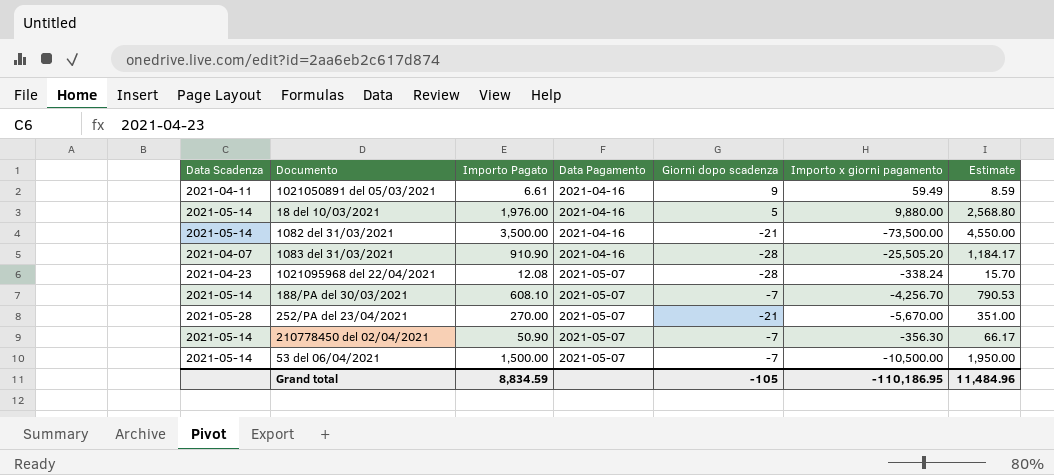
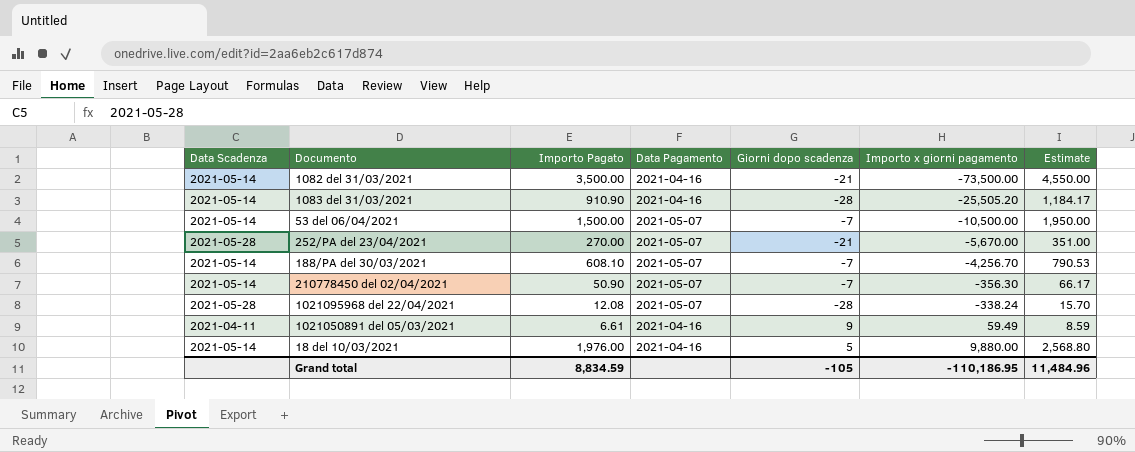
row order: Data Pagamento ascending -> Importo x giorni pagamento ascending
1083 del 31/03/2021 | Data Scadenza: 2021-04-07 -> 2021-05-14
1021095968 del 22/04/2021 | Data Scadenza: 2021-04-23 -> 2021-05-28

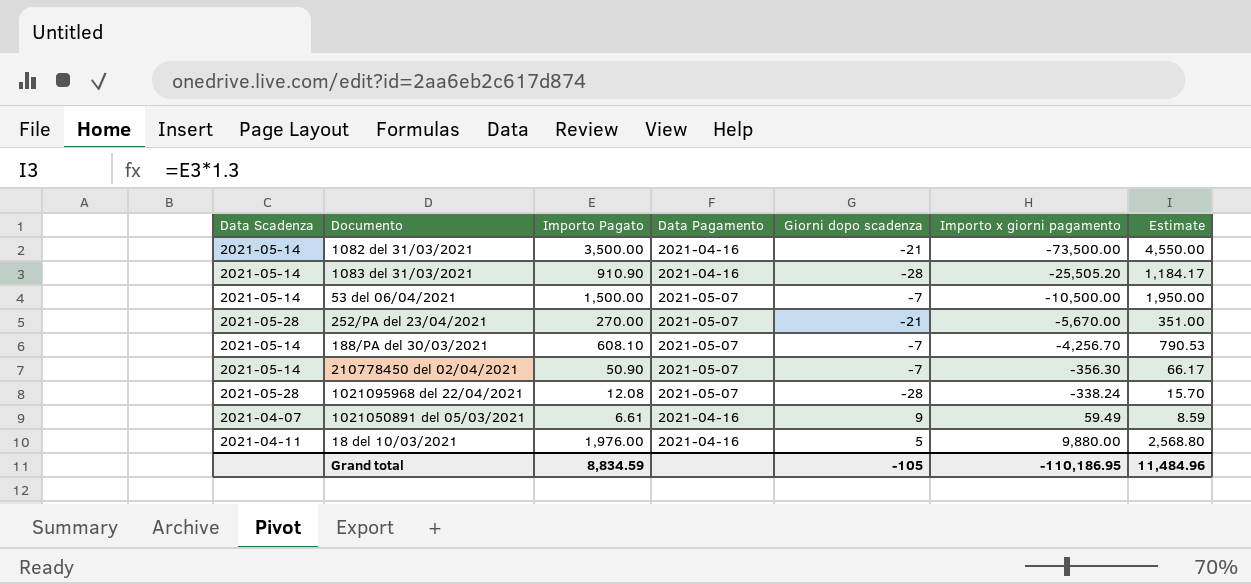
1021050891 del 05/03/2021 | Data Scadenza: 2021-04-11 -> 2021-04-07
18 del 10/03/2021 | Data Scadenza: 2021-05-14 -> 2021-04-11

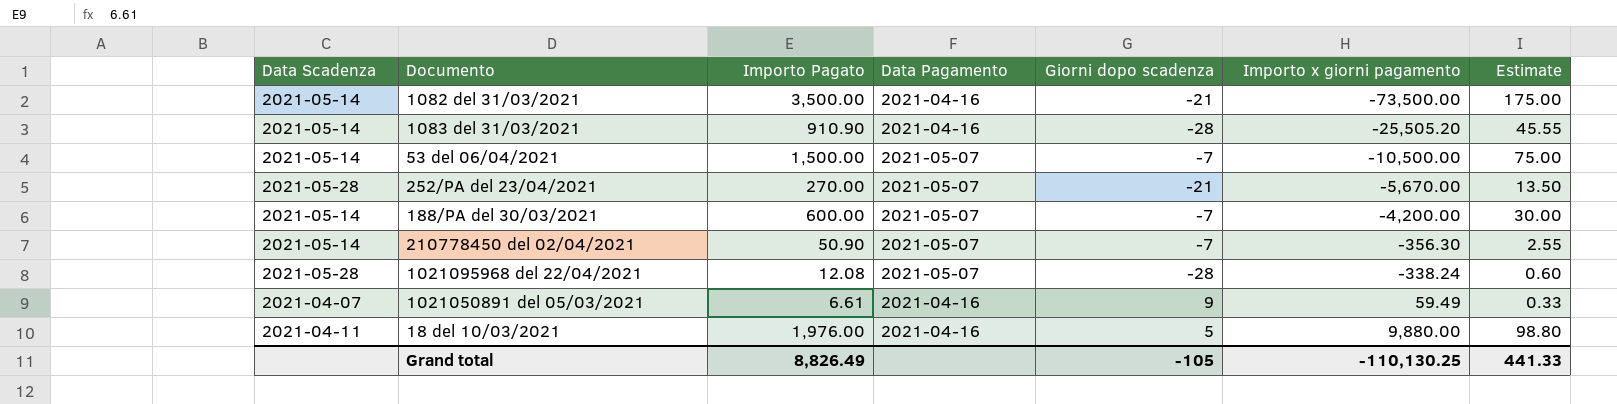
column Estimate | formula: [Importo Pagato] * 1.3 -> [Importo Pagato] * 0.05
188/PA del 30/03/2021 | Importo Pagato: 608.10 -> 600.00
188/PA del 30/03/2021 | Importo x giorni pagamento: -4,256.70 -> -4,200.00
Grand total | Importo Pagato: 8,834.59 -> 8,826.49
Grand total | Importo x giorni pagamento: -110,186.95 -> -110,130.25
Grand total | Estimate: 11,484.96 -> 441.33

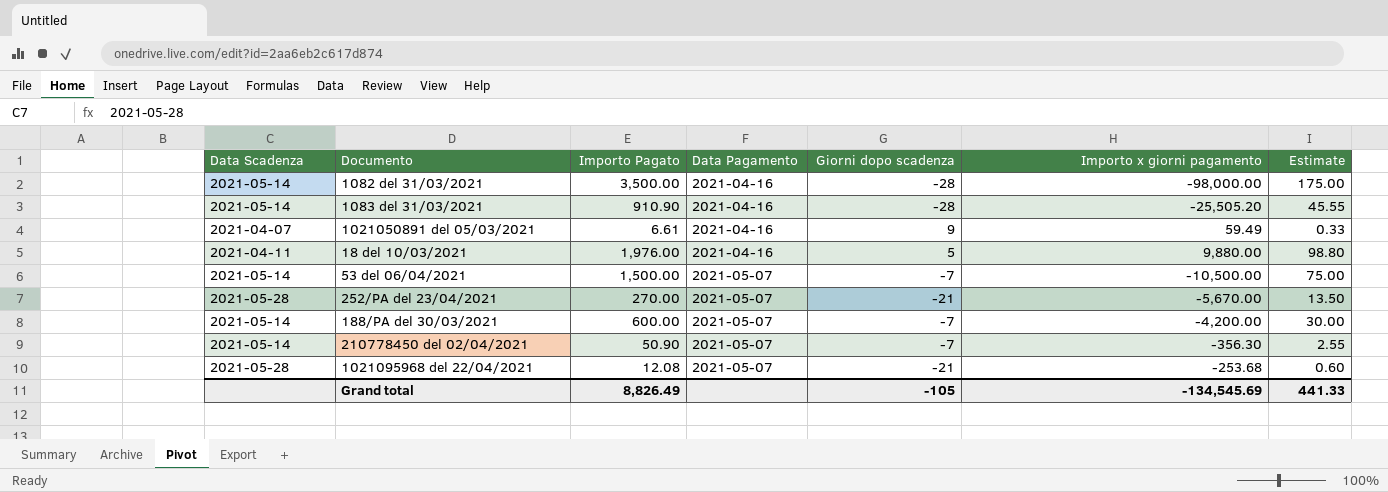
row order: Importo x giorni pagamento ascending -> Data Pagamento ascending
1082 del 31/03/2021 | Giorni dopo scadenza: -21 -> -28
1082 del 31/03/2021 | Importo x giorni pagamento: -73,500.00 -> -98,000.00
1021095968 del 22/04/2021 | Giorni dopo scadenza: -28 -> -21
1021095968 del 22/04/2021 | Importo x giorni pagamento: -338.24 -> -253.68
Grand total | Importo x giorni pagamento: -110,130.25 -> -134,545.69

